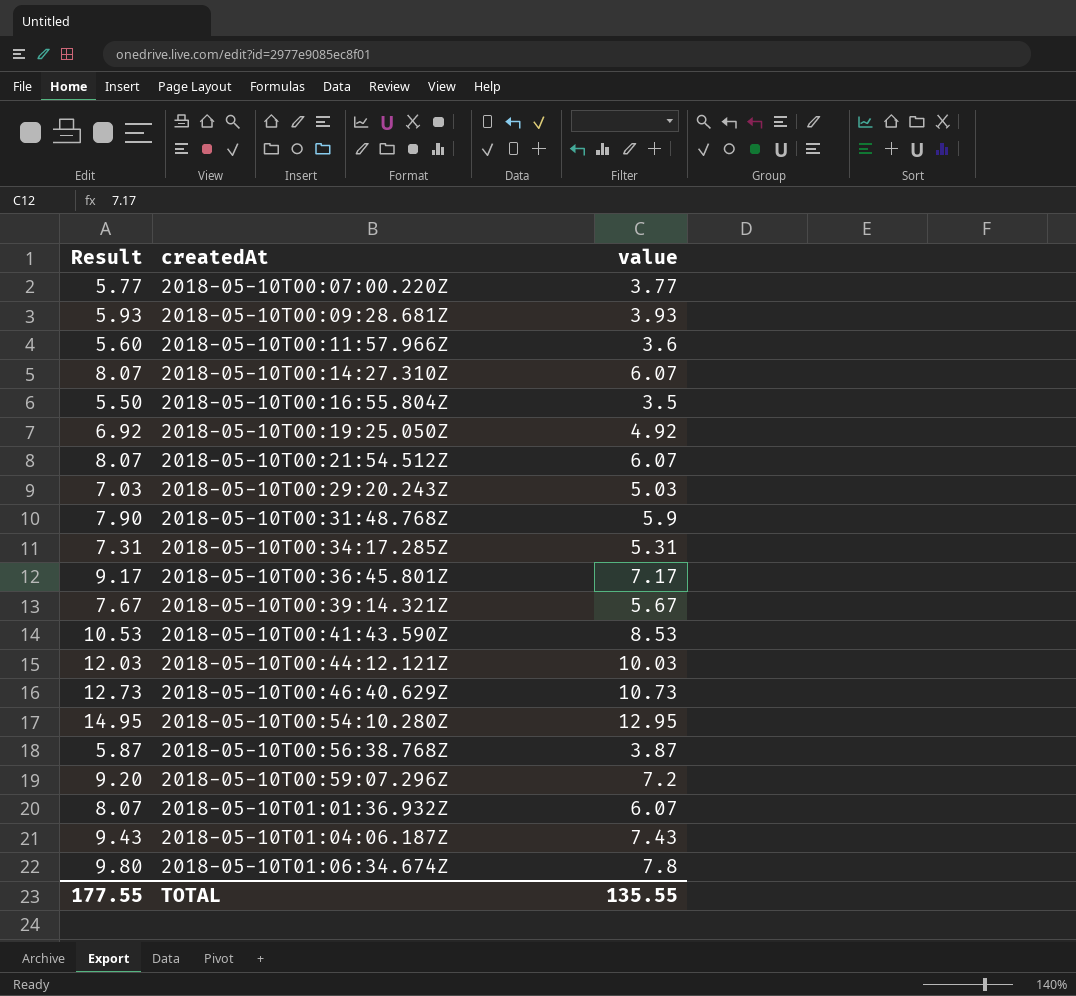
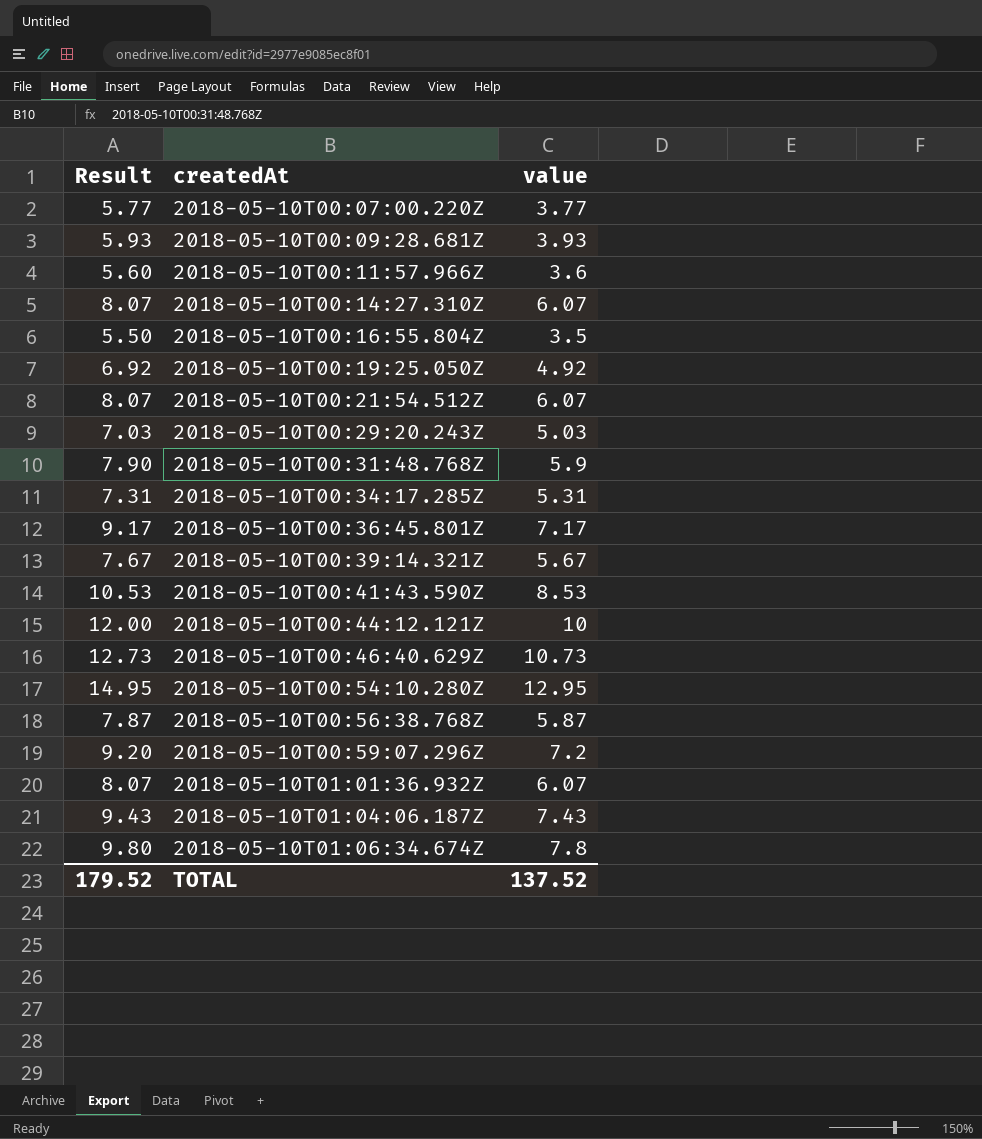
2018-05-10T00:44:12.121Z | Result: 12.03 -> 12.00
2018-05-10T00:44:12.121Z | value: 10.03 -> 10
2018-05-10T00:56:38.768Z | Result: 5.87 -> 7.87
2018-05-10T00:56:38.768Z | value: 3.87 -> 5.87
TOTAL | Result: 177.55 -> 179.52
TOTAL | value: 135.55 -> 137.52

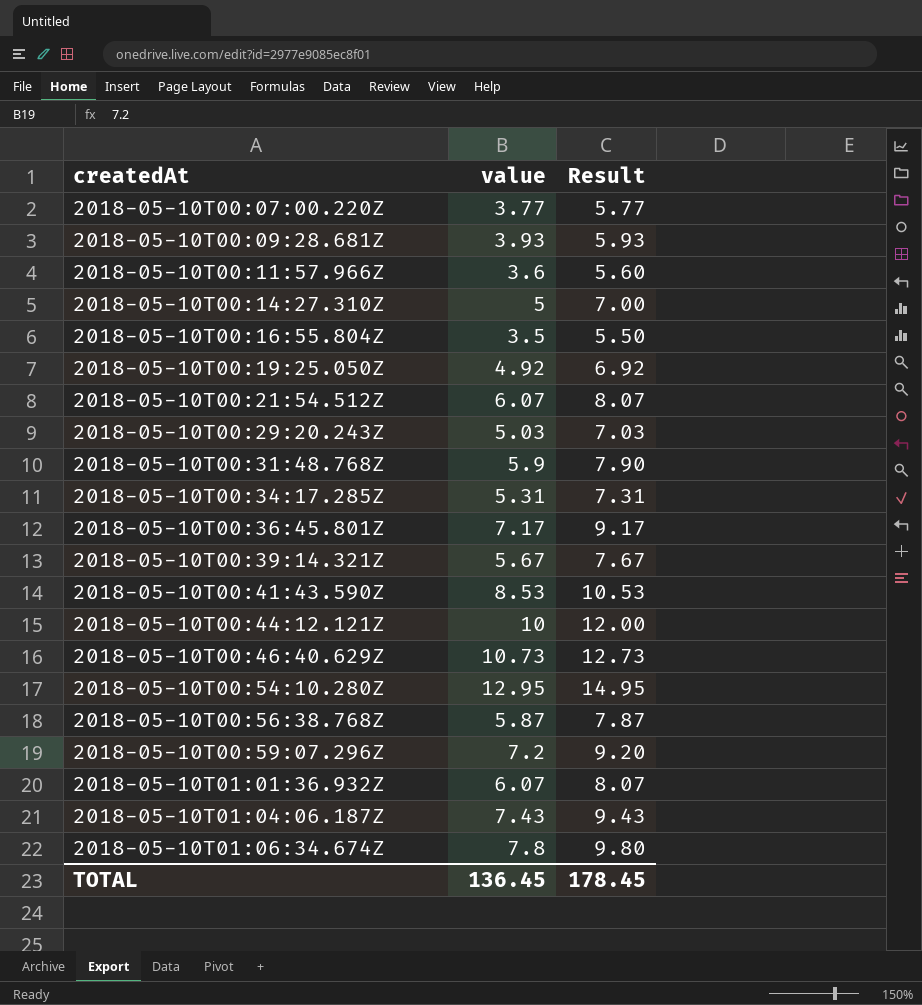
column Result | position: 1 -> 3
2018-05-10T00:14:27.310Z | value: 6.07 -> 5
2018-05-10T00:14:27.310Z | Result: 8.07 -> 7.00
TOTAL | value: 137.52 -> 136.45
TOTAL | Result: 179.52 -> 178.45

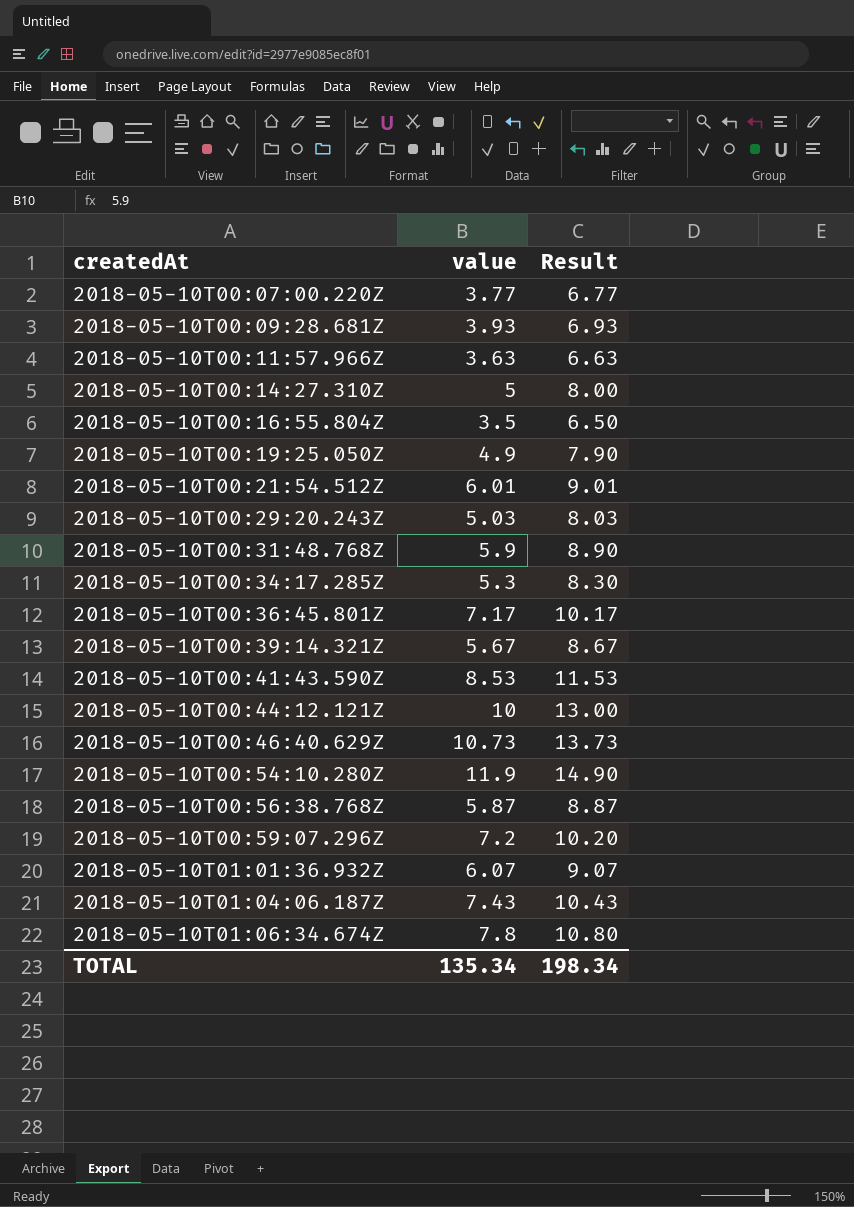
column Result | formula: [value] + 2 -> [value] + 3
2018-05-10T00:11:57.966Z | value: 3.6 -> 3.63
2018-05-10T00:19:25.050Z | value: 4.92 -> 4.9
2018-05-10T00:21:54.512Z | value: 6.07 -> 6.01
2018-05-10T00:34:17.285Z | value: 5.31 -> 5.3
2018-05-10T00:54:10.280Z | value: 12.95 -> 11.9
TOTAL | value: 136.45 -> 135.34
TOTAL | Result: 178.45 -> 198.34

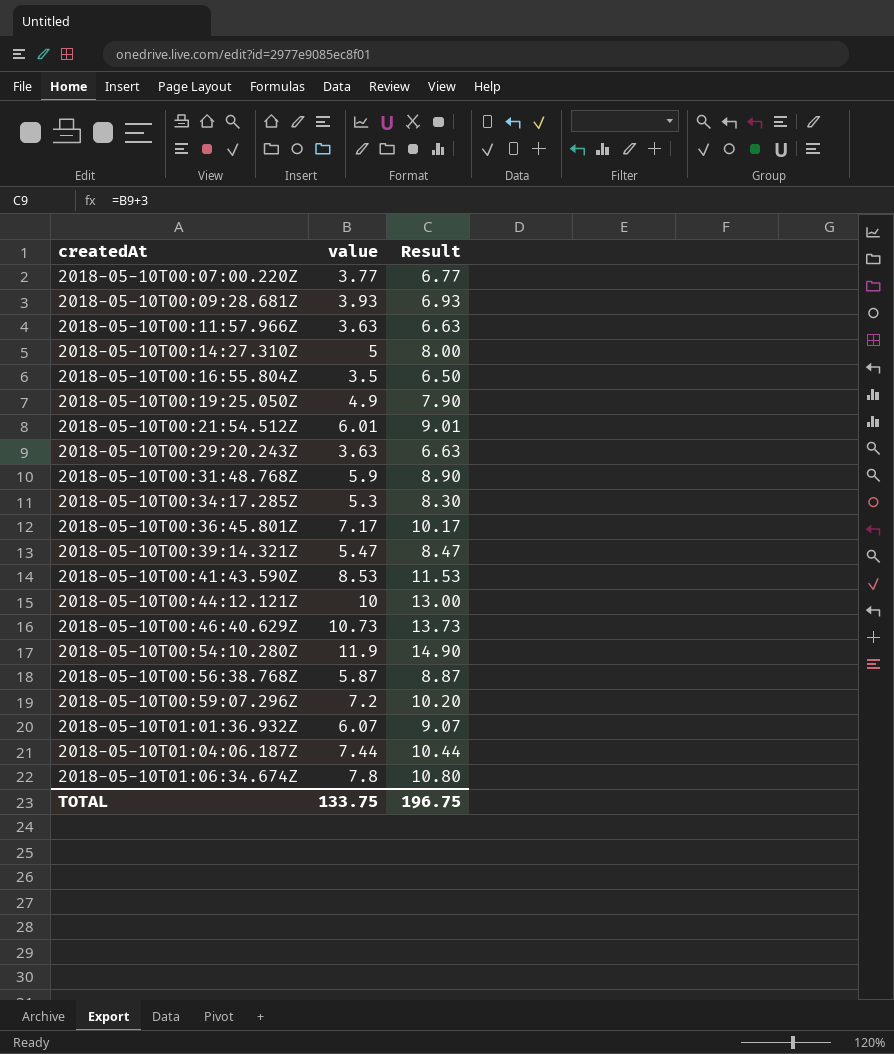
2018-05-10T00:29:20.243Z | value: 5.03 -> 3.63
2018-05-10T00:29:20.243Z | Result: 8.03 -> 6.63
2018-05-10T00:39:14.321Z | value: 5.67 -> 5.47
2018-05-10T00:39:14.321Z | Result: 8.67 -> 8.47
2018-05-10T01:04:06.187Z | value: 7.43 -> 7.44
2018-05-10T01:04:06.187Z | Result: 10.43 -> 10.44
TOTAL | value: 135.34 -> 133.75
TOTAL | Result: 198.34 -> 196.75

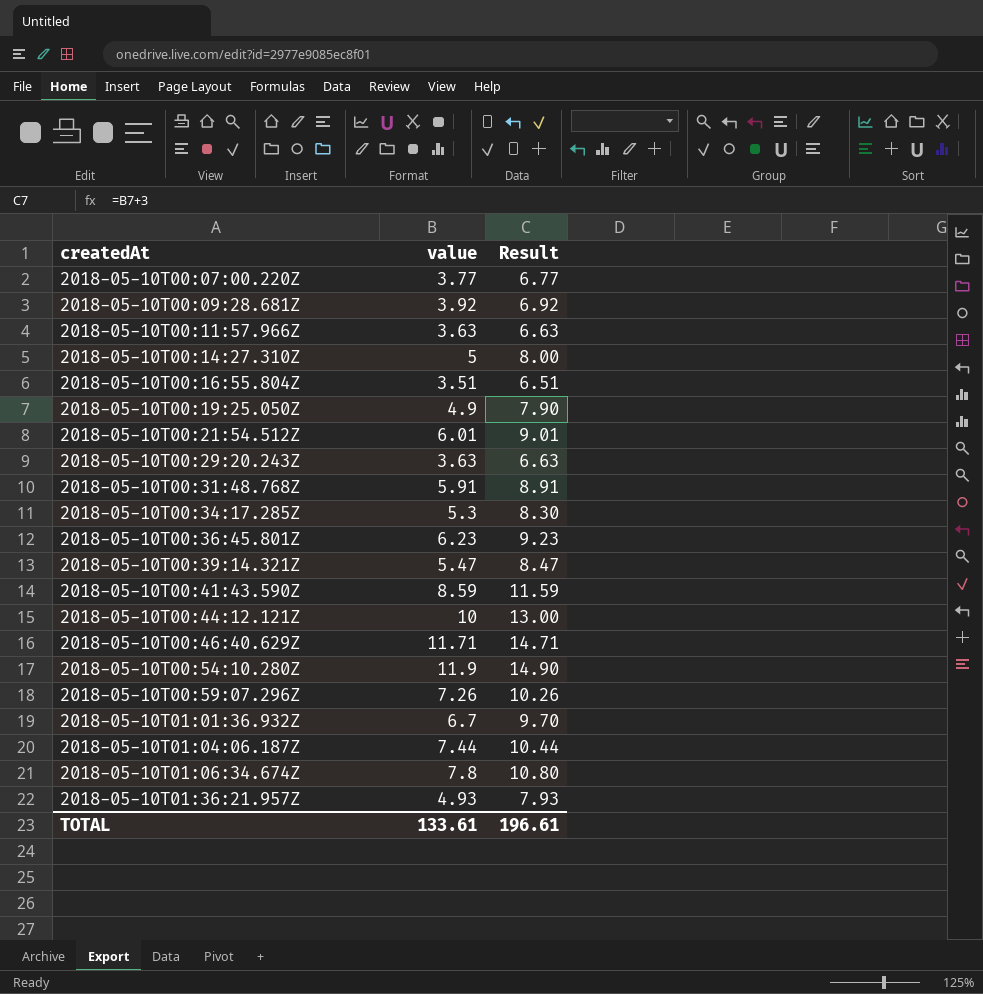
row 2018-05-10T00:56:38.768Z: 5.87 | 8.87 -> none
2018-05-10T00:09:28.681Z | value: 3.93 -> 3.92
2018-05-10T00:09:28.681Z | Result: 6.93 -> 6.92
2018-05-10T00:16:55.804Z | value: 3.5 -> 3.51
2018-05-10T00:16:55.804Z | Result: 6.50 -> 6.51
2018-05-10T00:31:48.768Z | value: 5.9 -> 5.91
2018-05-10T00:31:48.768Z | Result: 8.90 -> 8.91
2018-05-10T00:36:45.801Z | value: 7.17 -> 6.23
2018-05-10T00:36:45.801Z | Result: 10.17 -> 9.23
2018-05-10T00:41:43.590Z | value: 8.53 -> 8.59
2018-05-10T00:41:43.590Z | Result: 11.53 -> 11.59
2018-05-10T00:46:40.629Z | value: 10.73 -> 11.71
2018-05-10T00:46:40.629Z | Result: 13.73 -> 14.71
2018-05-10T00:59:07.296Z | value: 7.2 -> 7.26
2018-05-10T00:59:07.296Z | Result: 10.20 -> 10.26
2018-05-10T01:01:36.932Z | value: 6.07 -> 6.7
2018-05-10T01:01:36.932Z | Result: 9.07 -> 9.70
row 2018-05-10T01:36:21.957Z: none -> 4.93 | 7.93
TOTAL | value: 133.75 -> 133.61
TOTAL | Result: 196.75 -> 196.61

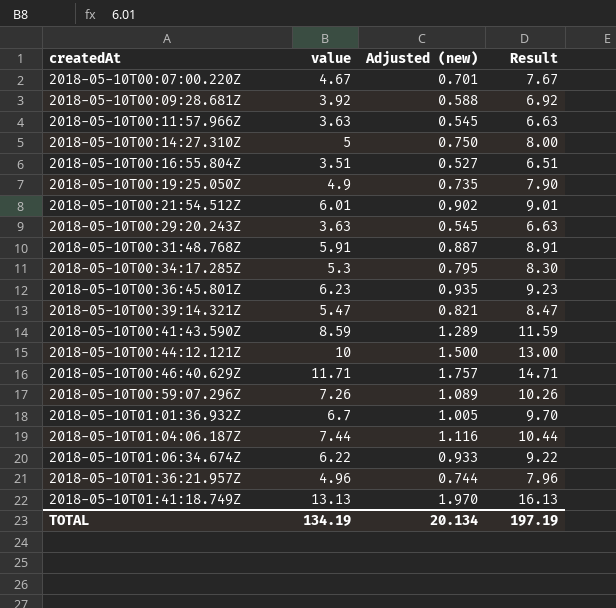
column Adjusted (new) | formula: none -> [value] * 0.15
row 2018-05-10T00:54:10.280Z: 11.9 | 14.90 -> none
2018-05-10T00:07:00.220Z | value: 3.77 -> 4.67
2018-05-10T00:07:00.220Z | Result: 6.77 -> 7.67
2018-05-10T01:06:34.674Z | value: 7.8 -> 6.22
2018-05-10T01:06:34.674Z | Result: 10.80 -> 9.22
2018-05-10T01:36:21.957Z | value: 4.93 -> 4.96
2018-05-10T01:36:21.957Z | Result: 7.93 -> 7.96
row 2018-05-10T01:41:18.749Z: none -> 13.13 | 1.970 | 16.13
TOTAL | value: 133.61 -> 134.19
TOTAL | Result: 196.61 -> 197.19

